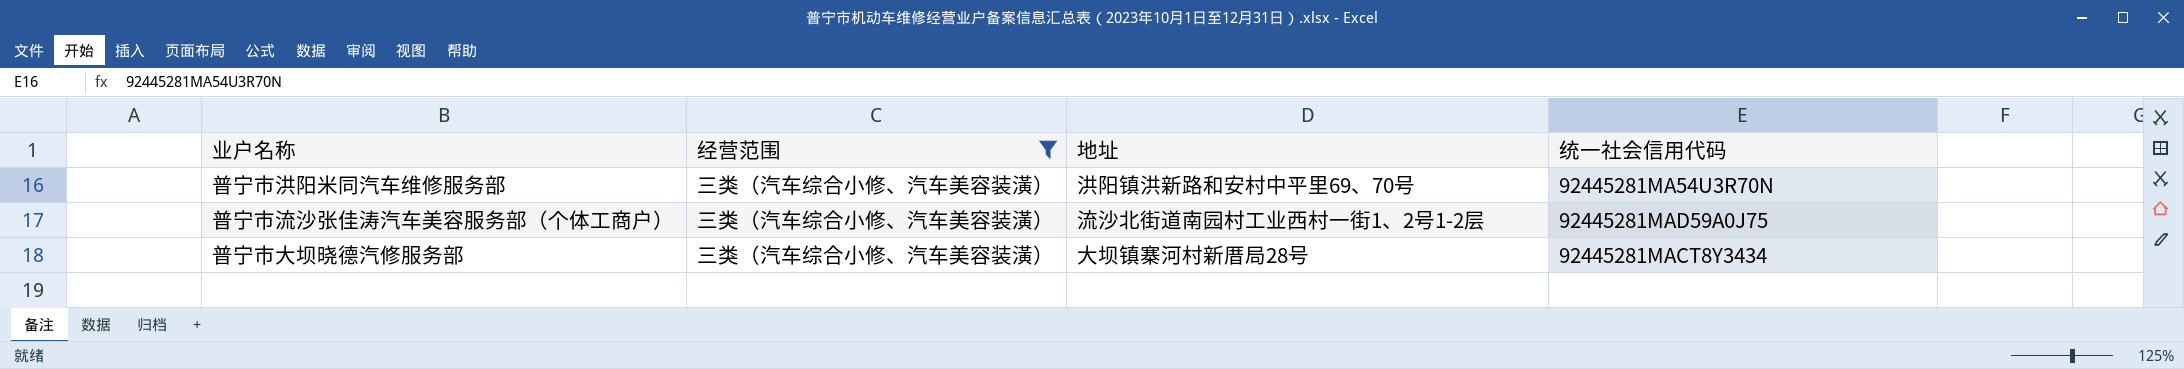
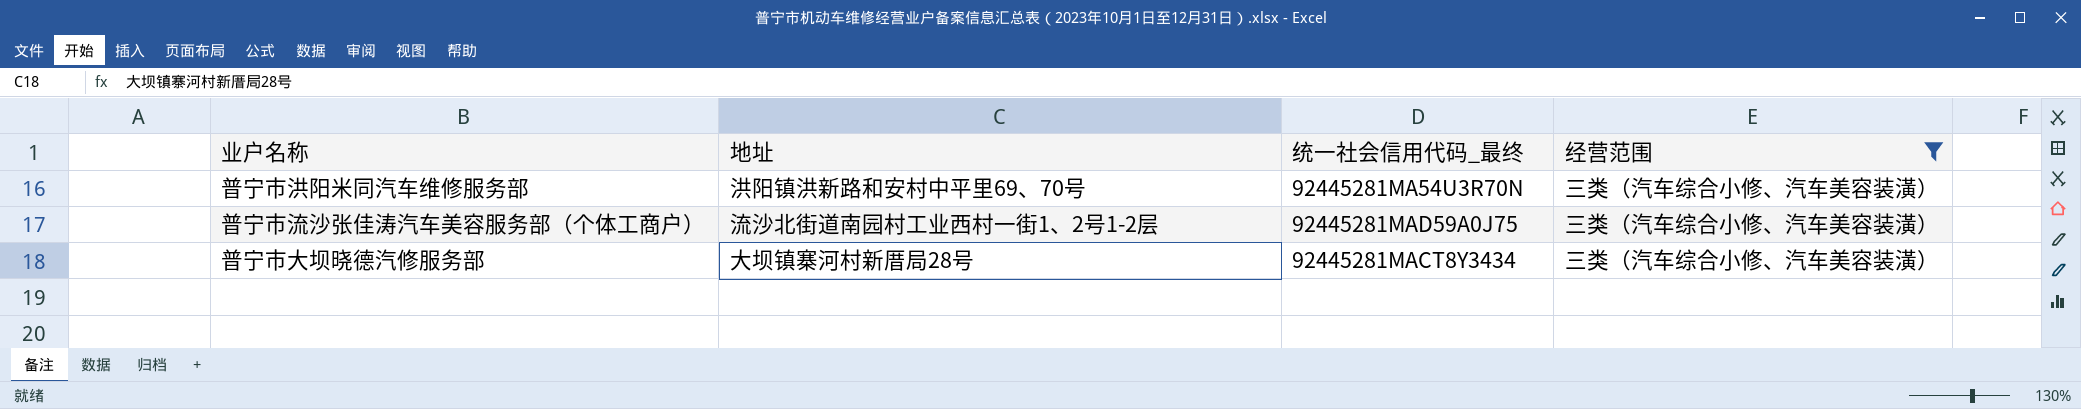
column name: 统一社会信用代码 -> 统一社会信用代码_最终
column 经营范围 | position: 2 -> 4

